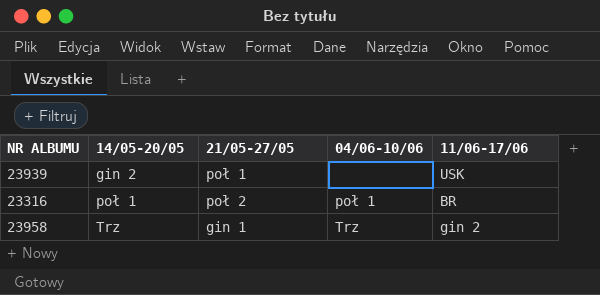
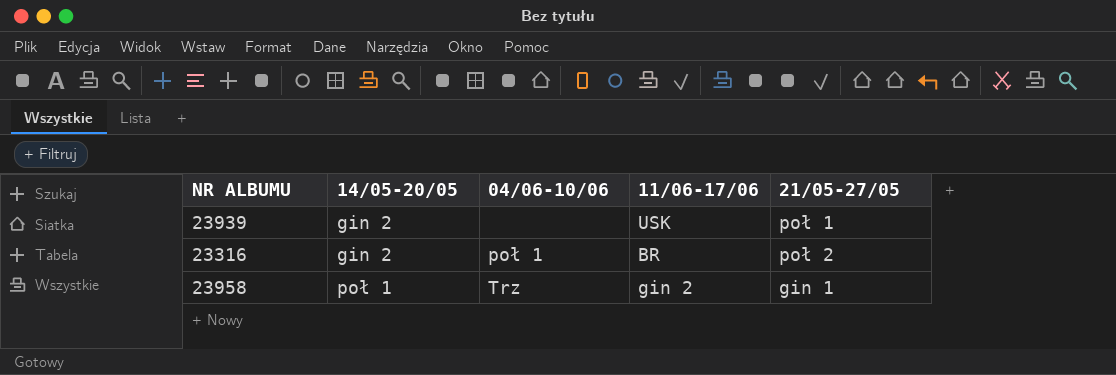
column 21/05-27/05 | position: 3 -> 5
23316 | 14/05-20/05: poł 1 -> gin 2
23958 | 14/05-20/05: Trz -> poł 1

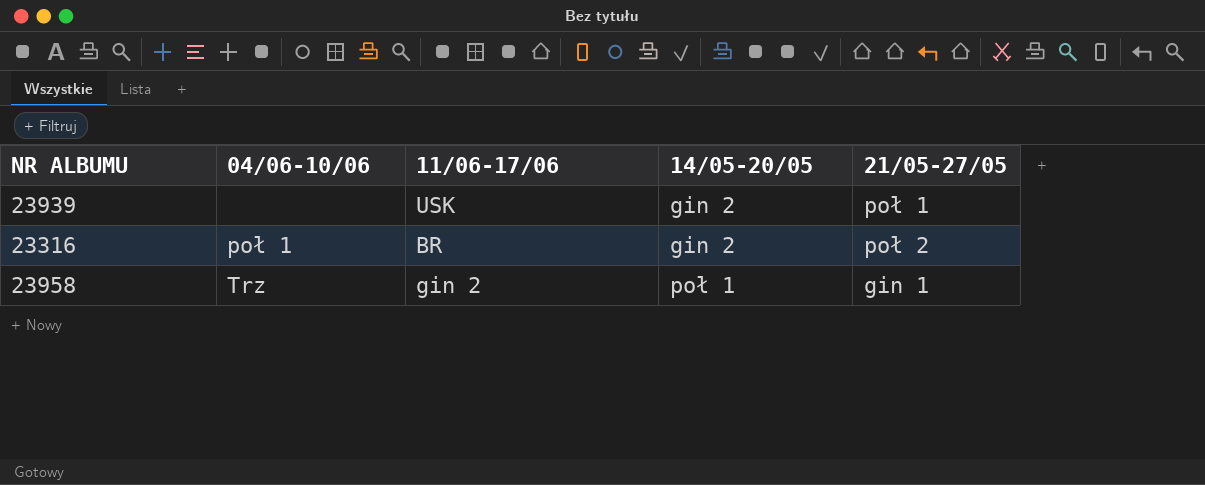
column 14/05-20/05 | position: 2 -> 4

